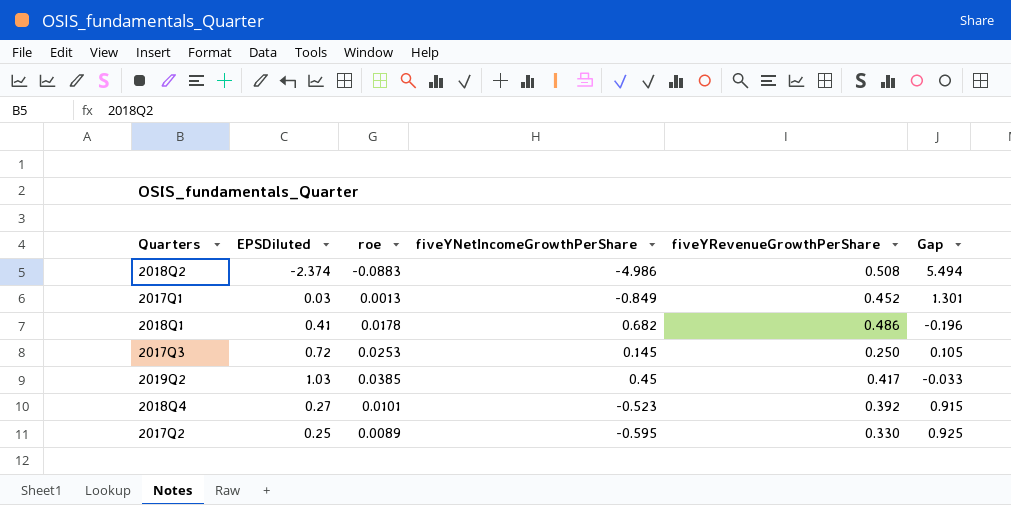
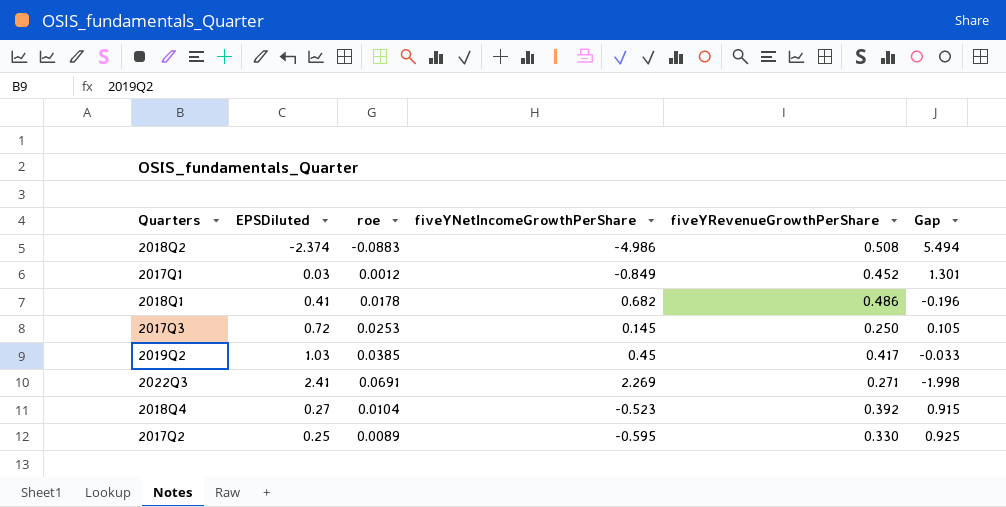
2017Q1 | roe: 0.0013 -> 0.0012
row 2022Q3: none -> 2.41 | 0.0691 | 2.269 | 0.271 | -1.998
2018Q4 | roe: 0.0101 -> 0.0104

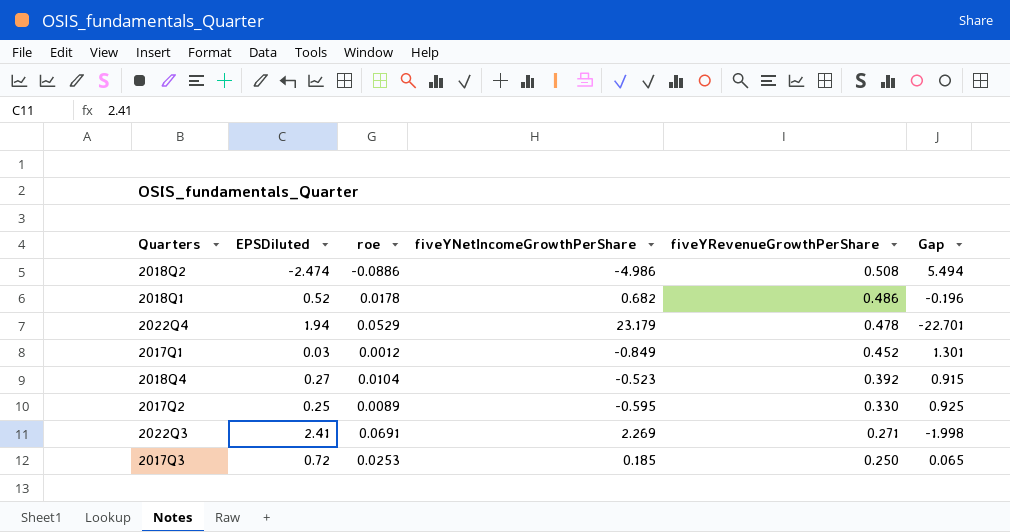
row order: none -> fiveYRevenueGrowthPerShare descending
row 2019Q2: 1.03 | 0.0385 | 0.45 | 0.417 | -0.033 -> none
2018Q2 | EPSDiluted: -2.374 -> -2.474
2018Q2 | roe: -0.0883 -> -0.0886
2018Q1 | EPSDiluted: 0.41 -> 0.52
row 2022Q4: none -> 1.94 | 0.0529 | 23.179 | 0.478 | -22.701
2017Q3 | fiveYNetIncomeGrowthPerShare: 0.145 -> 0.185
2017Q3 | Gap: 0.105 -> 0.065

